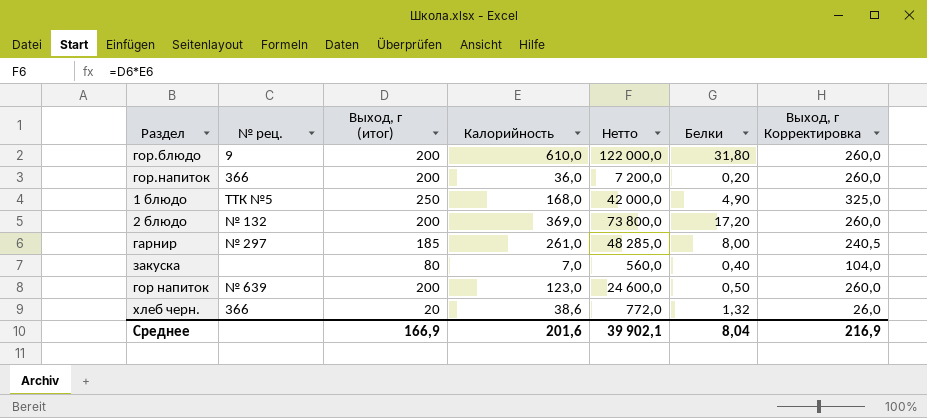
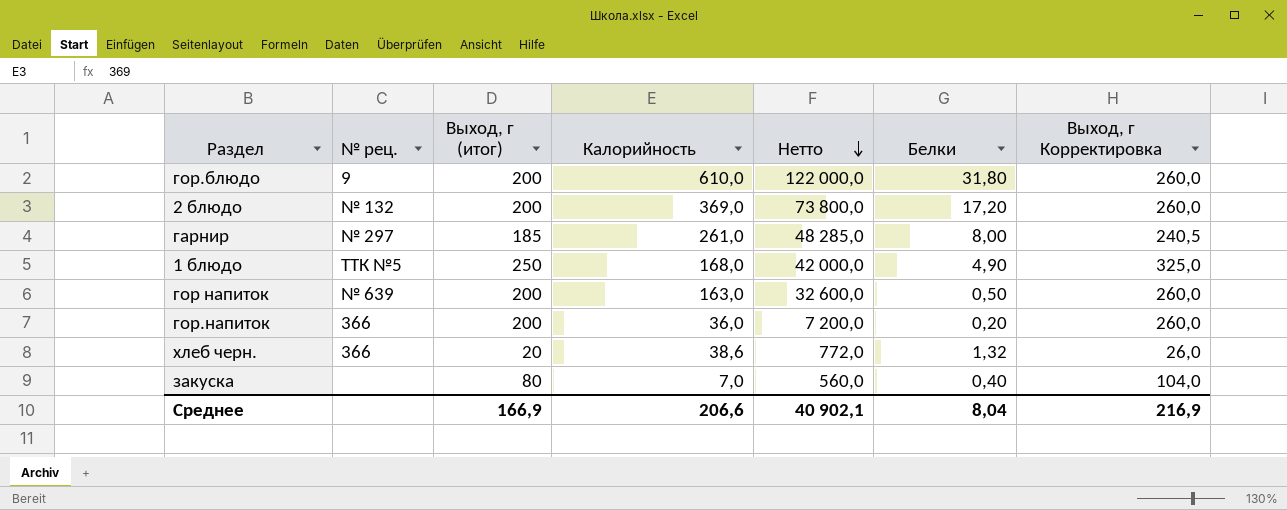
row order: none -> Нетто descending
гор напиток | Калорийность: 123,0 -> 163,0
гор напиток | Нетто: 24 600,0 -> 32 600,0
Среднее | Калорийность: 201,6 -> 206,6
Среднее | Нетто: 39 902,1 -> 40 902,1

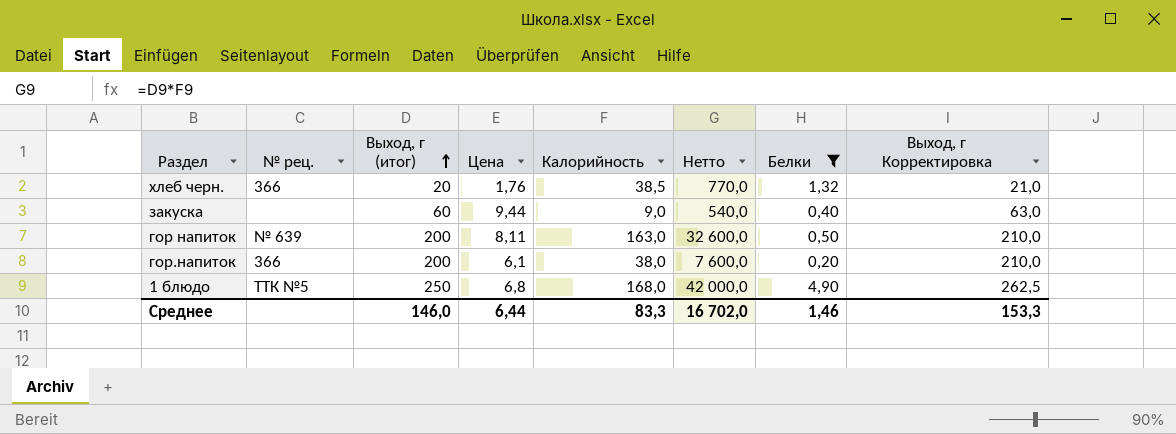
filter: none -> Белки <= 4,90
row order: Нетто descending -> Выход, г (итог) ascending
column Цена | position: none -> 4
column Выход, г Корректировка | formula: [Выход, г (итог)] * 1,3 -> [Выход, г (итог)] * 1,05
хлеб черн. | Калорийность: 38,6 -> 38,5
хлеб черн. | Нетто: 772,0 -> 770,0
закуска | Выход, г (итог): 80 -> 60
закуска | Калорийность: 7,0 -> 9,0
закуска | Нетто: 560,0 -> 540,0
гор.напиток | Калорийность: 36,0 -> 38,0
гор.напиток | Нетто: 7 200,0 -> 7 600,0
Среднее | Выход, г (итог): 166,9 -> 146,0
Среднее | Калорийность: 206,6 -> 83,3
Среднее | Нетто: 40 902,1 -> 16 702,0
Среднее | Белки: 8,04 -> 1,46
Среднее | Выход, г Корректировка: 216,9 -> 153,3

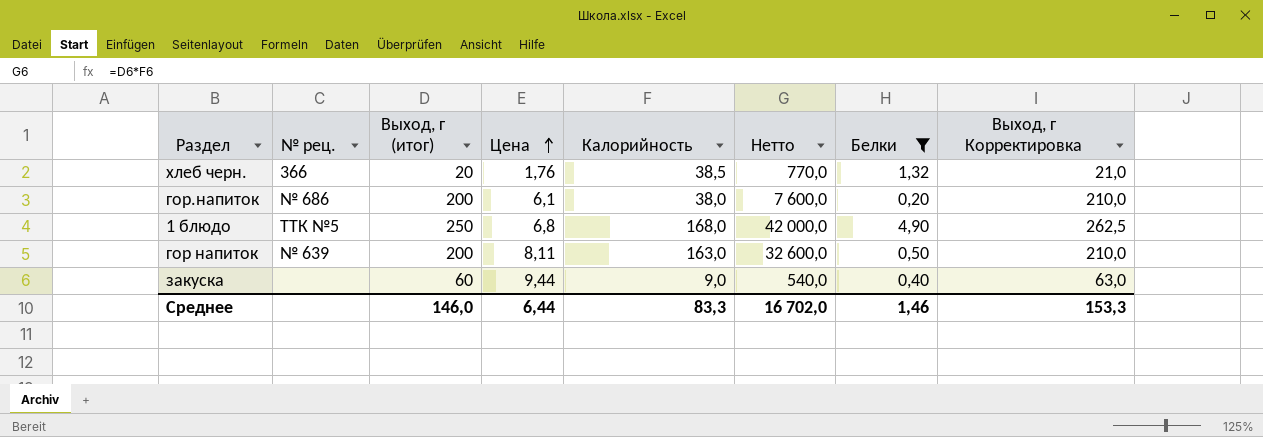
row order: Выход, г (итог) ascending -> Цена ascending
гор.напиток | № рец.: 366 -> № 686

